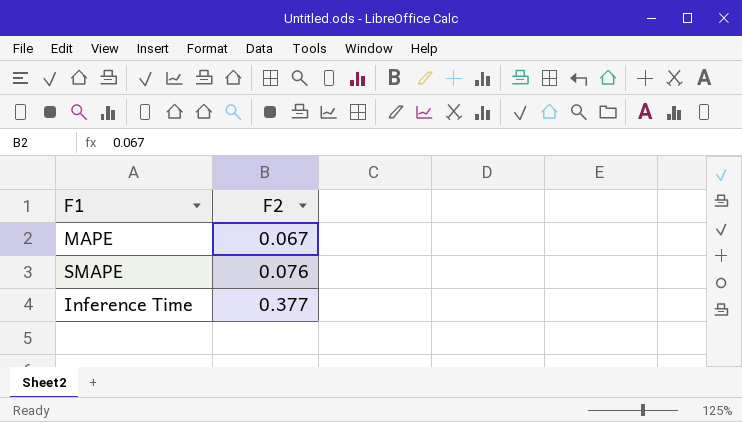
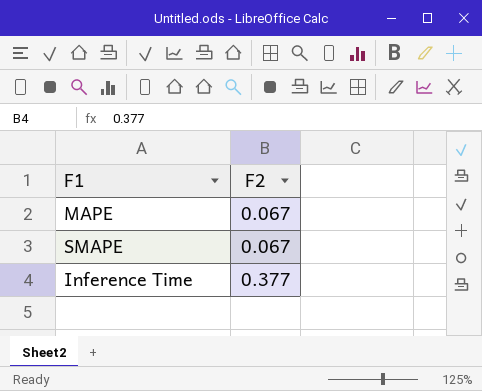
SMAPE | F2: 0.076 -> 0.067

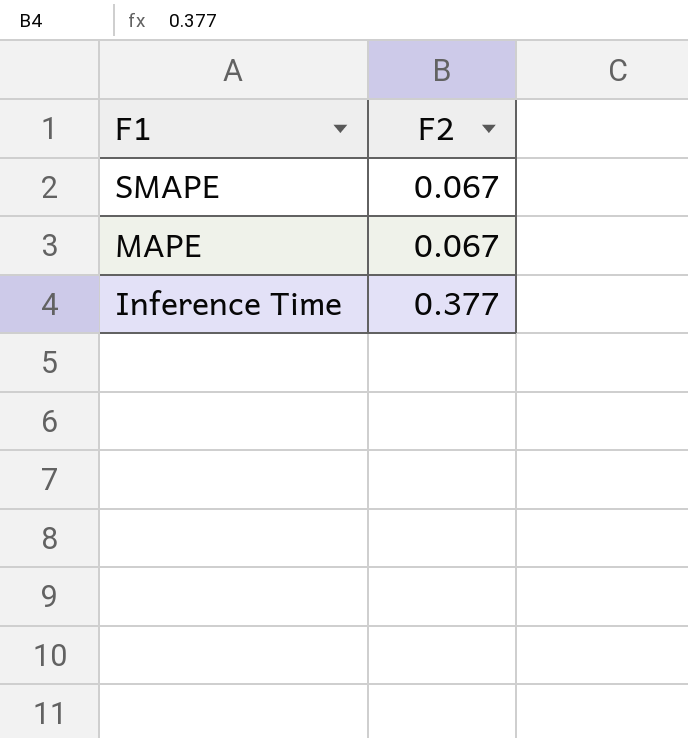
row order: F2 ascending -> F1 descending

